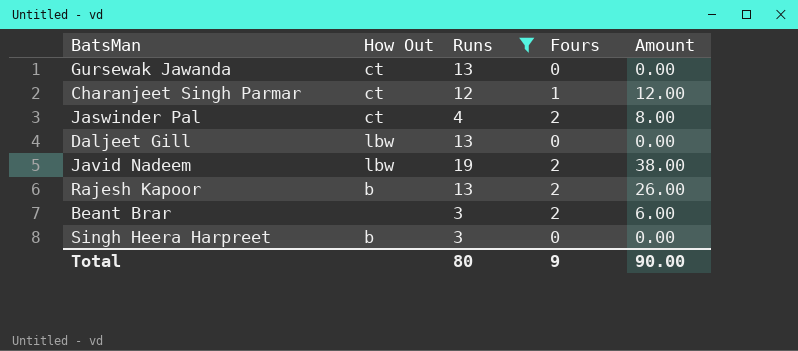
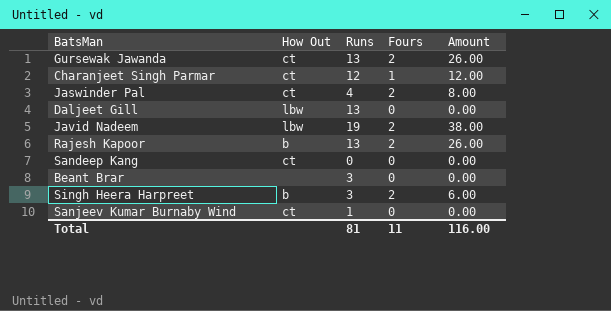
filter: Runs >= 3 -> none
Gursewak Jawanda | Fours: 0 -> 2
Gursewak Jawanda | Amount: 0.00 -> 26.00
Beant Brar | Fours: 2 -> 0
Beant Brar | Amount: 6.00 -> 0.00
Singh Heera Harpreet | Fours: 0 -> 2
Singh Heera Harpreet | Amount: 0.00 -> 6.00
Total | Runs: 80 -> 81
Total | Fours: 9 -> 11
Total | Amount: 90.00 -> 116.00

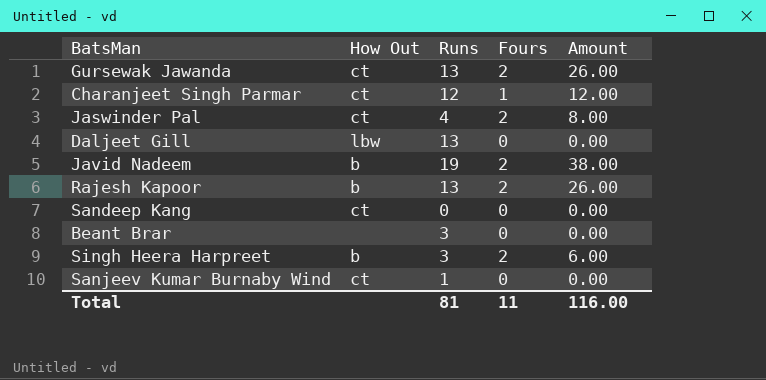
Javid Nadeem | How Out: lbw -> b

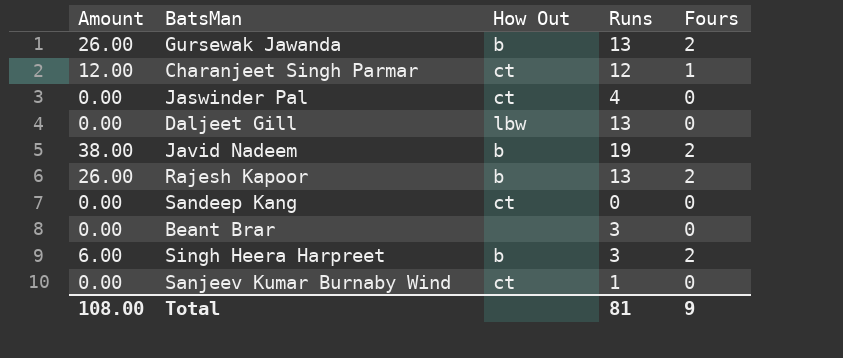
column Amount | position: 5 -> 1
Gursewak Jawanda | How Out: ct -> b
Jaswinder Pal | Amount: 8.00 -> 0.00
Jaswinder Pal | Fours: 2 -> 0
Total | Amount: 116.00 -> 108.00
Total | Fours: 11 -> 9

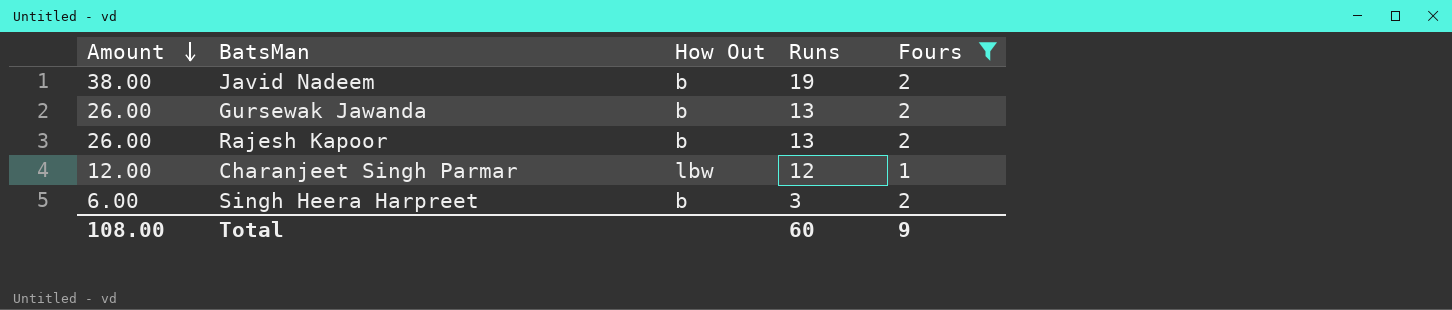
filter: none -> Fours != 0
row order: none -> Amount descending
Charanjeet Singh Parmar | How Out: ct -> lbw
Total | Runs: 81 -> 60

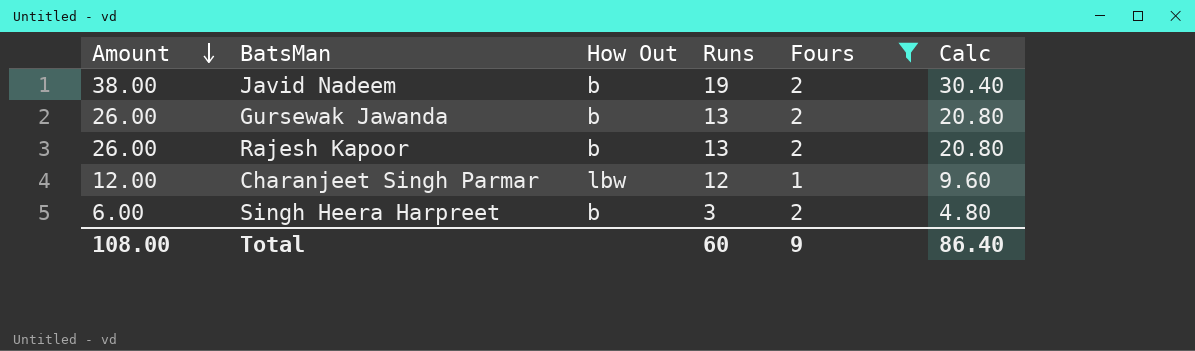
column Calc | formula: none -> [Amount] * 0.8

